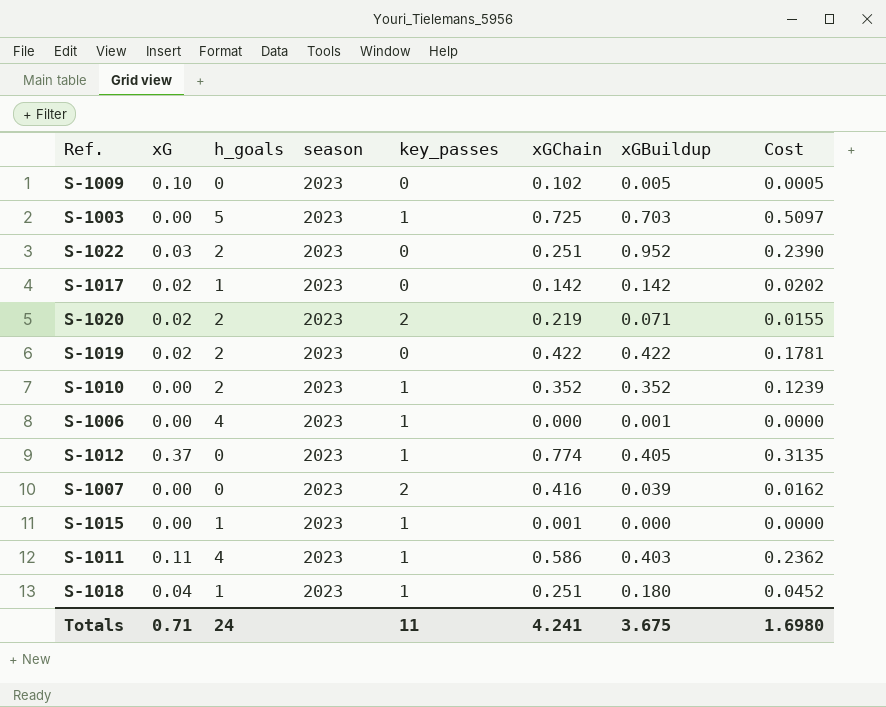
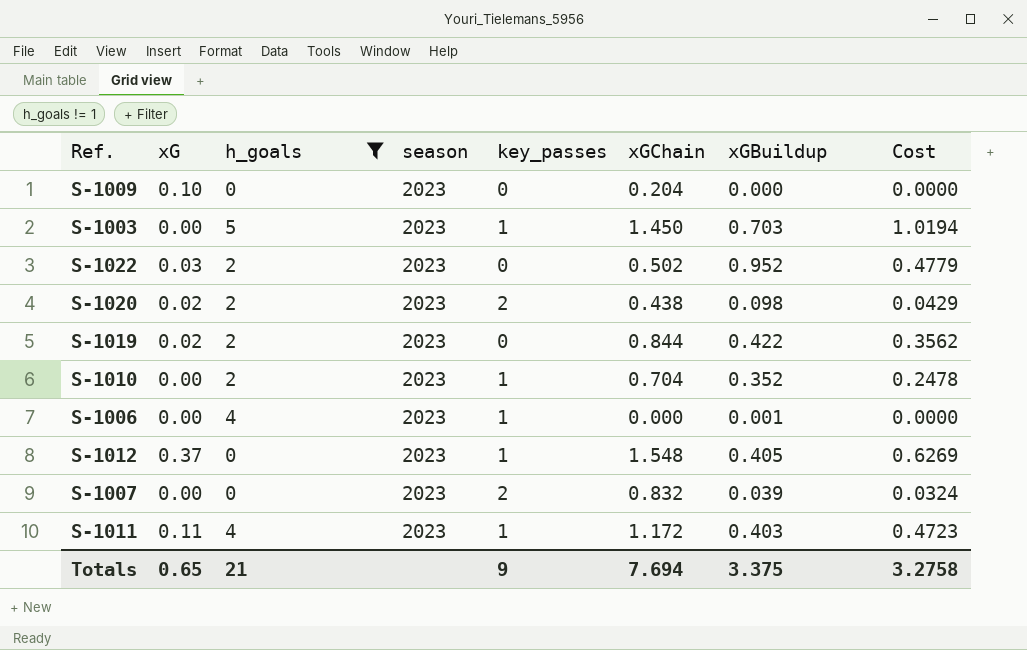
filter: none -> h_goals != 1
S-1009 | xGChain: 0.102 -> 0.204
S-1009 | xGBuildup: 0.005 -> 0.000
S-1009 | Cost: 0.0005 -> 0.0000
S-1003 | xGChain: 0.725 -> 1.450
S-1003 | Cost: 0.5097 -> 1.0194
S-1022 | xGChain: 0.251 -> 0.502
S-1022 | Cost: 0.2390 -> 0.4779
S-1020 | xGChain: 0.219 -> 0.438
S-1020 | xGBuildup: 0.071 -> 0.098
S-1020 | Cost: 0.0155 -> 0.0429
S-1019 | xGChain: 0.422 -> 0.844
S-1019 | Cost: 0.1781 -> 0.3562
S-1010 | xGChain: 0.352 -> 0.704
S-1010 | Cost: 0.1239 -> 0.2478
S-1012 | xGChain: 0.774 -> 1.548
S-1012 | Cost: 0.3135 -> 0.6269
S-1007 | xGChain: 0.416 -> 0.832
S-1007 | Cost: 0.0162 -> 0.0324
S-1011 | xGChain: 0.586 -> 1.172
S-1011 | Cost: 0.2362 -> 0.4723
Totals | xG: 0.71 -> 0.65
Totals | h_goals: 24 -> 21
Totals | key_passes: 11 -> 9
Totals | xGChain: 4.241 -> 7.694
Totals | xGBuildup: 3.675 -> 3.375
Totals | Cost: 1.6980 -> 3.2758

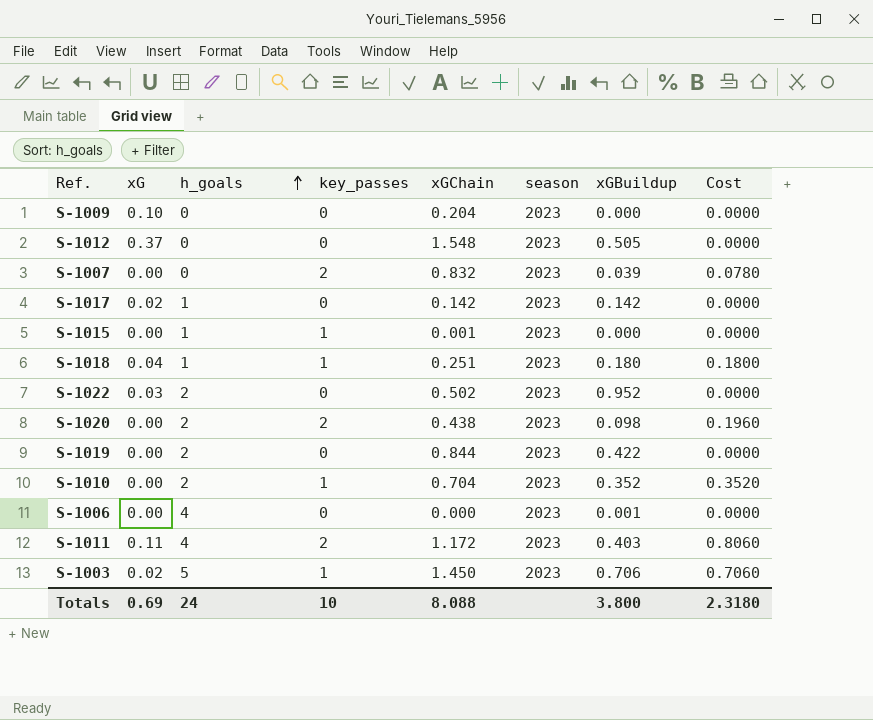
filter: h_goals != 1 -> none
row order: none -> h_goals ascending
column season | position: 4 -> 6
column Cost | formula: [xGChain] * [xGBuildup] -> [key_passes] * [xGBuildup]
S-1012 | key_passes: 1 -> 0
S-1012 | xGBuildup: 0.405 -> 0.505
S-1020 | xG: 0.02 -> 0.00
S-1019 | xG: 0.02 -> 0.00
S-1006 | key_passes: 1 -> 0
S-1011 | key_passes: 1 -> 2
S-1003 | xG: 0.00 -> 0.02
S-1003 | xGBuildup: 0.703 -> 0.706
Totals | xG: 0.65 -> 0.69
Totals | h_goals: 21 -> 24
Totals | key_passes: 9 -> 10
Totals | xGChain: 7.694 -> 8.088
Totals | xGBuildup: 3.375 -> 3.800
Totals | Cost: 3.2758 -> 2.3180

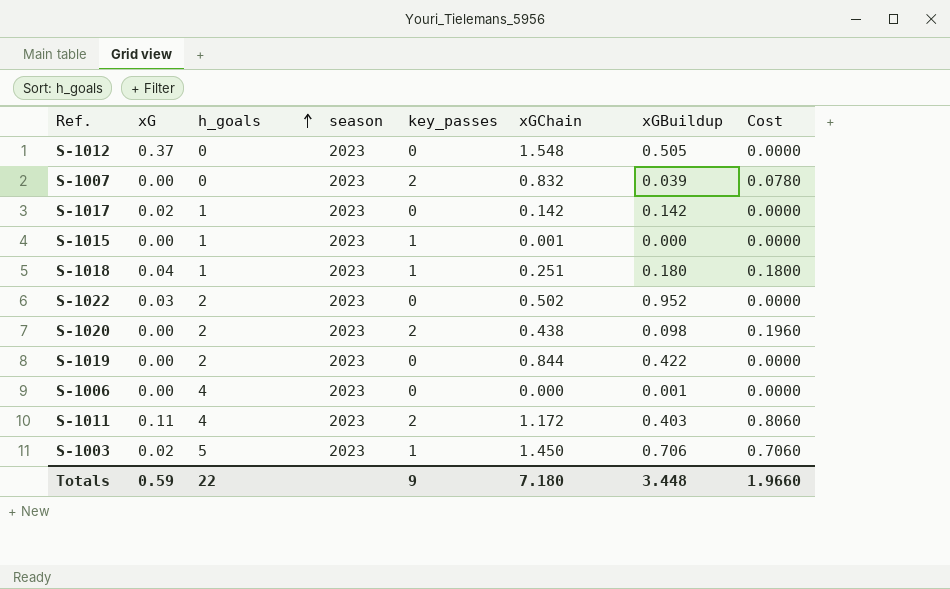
column season | position: 6 -> 4
row S-1009: 0.10 | 0 | 0 | 0.204 | 2023 | 0.000 | 0.0000 -> none
row S-1010: 0.00 | 2 | 1 | 0.704 | 2023 | 0.352 | 0.3520 -> none
Totals | xG: 0.69 -> 0.59
Totals | h_goals: 24 -> 22
Totals | key_passes: 10 -> 9
Totals | xGChain: 8.088 -> 7.180
Totals | xGBuildup: 3.800 -> 3.448
Totals | Cost: 2.3180 -> 1.9660

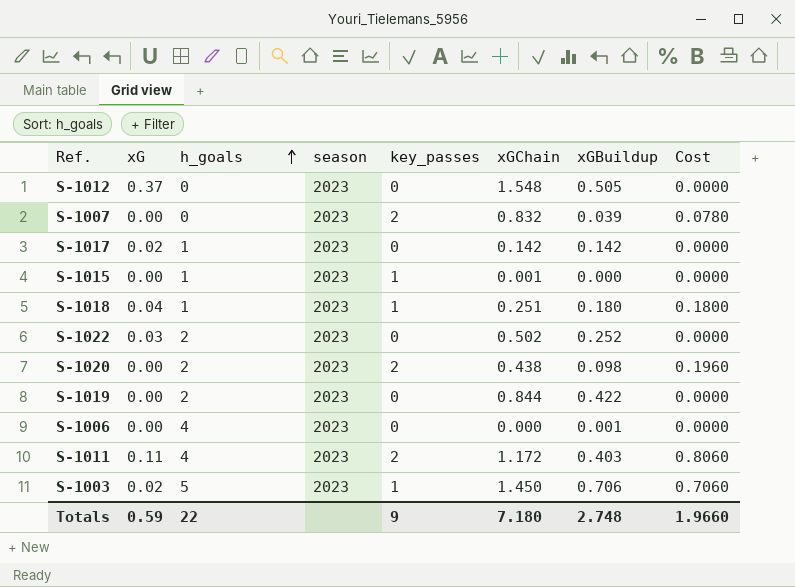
S-1022 | xGBuildup: 0.952 -> 0.252
Totals | xGBuildup: 3.448 -> 2.748

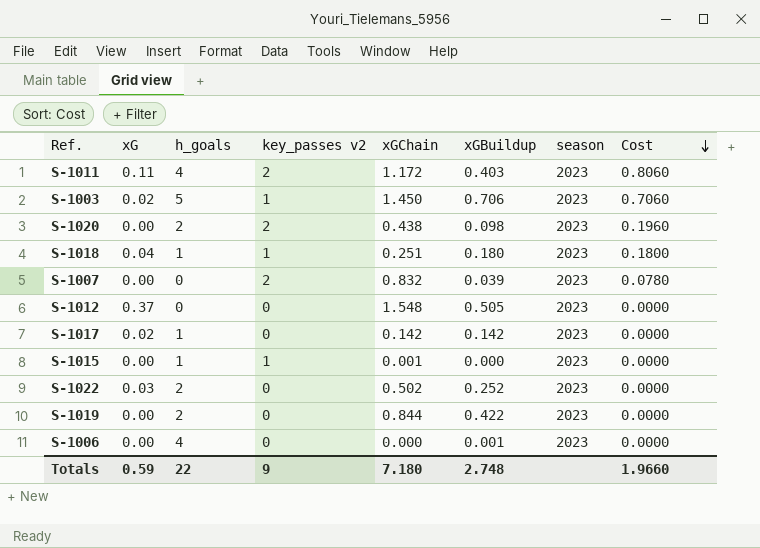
row order: h_goals ascending -> Cost descending
column name: key_passes -> key_passes v2
column season | position: 4 -> 7

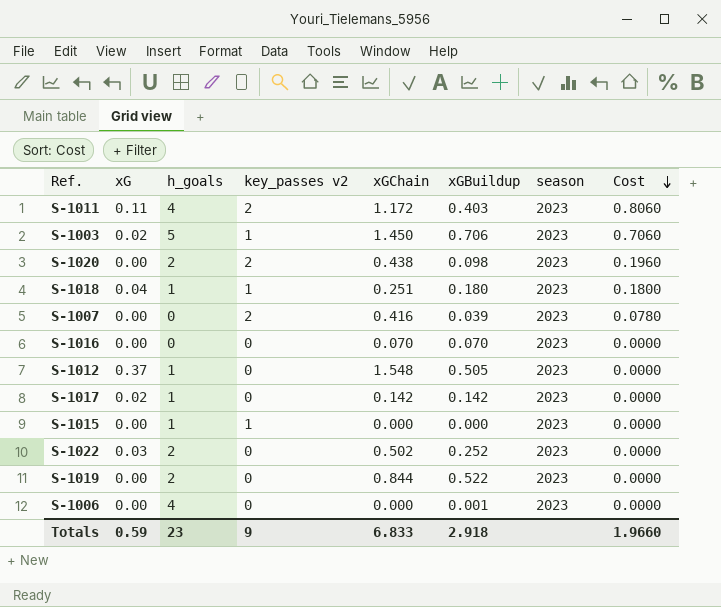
S-1007 | xGChain: 0.832 -> 0.416
row S-1016: none -> 0.00 | 0 | 0 | 0.070 | 0.070 | 2023 | 0.0000
S-1012 | h_goals: 0 -> 1
S-1015 | xGChain: 0.001 -> 0.000
S-1019 | xGBuildup: 0.422 -> 0.522
Totals | h_goals: 22 -> 23
Totals | xGChain: 7.180 -> 6.833
Totals | xGBuildup: 2.748 -> 2.918

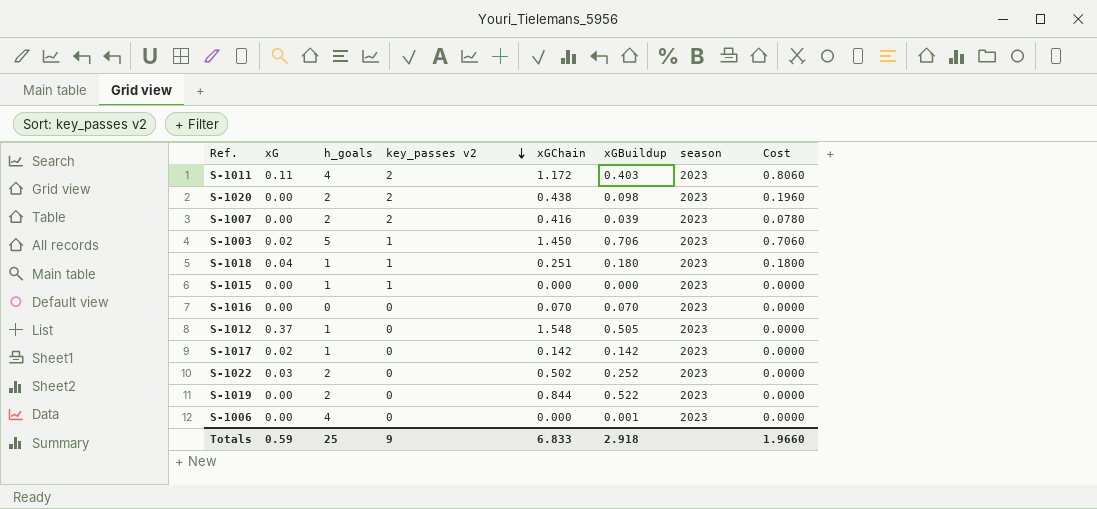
row order: Cost descending -> key_passes v2 descending
S-1007 | h_goals: 0 -> 2
Totals | h_goals: 23 -> 25

